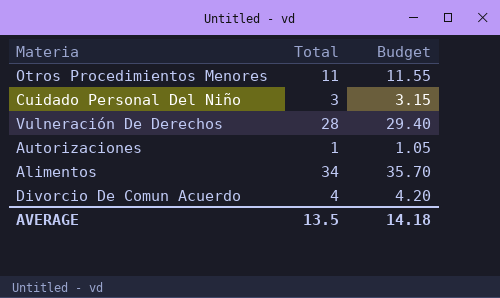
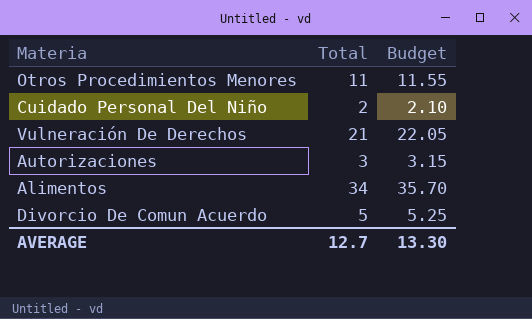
Cuidado Personal Del Niño | Total: 3 -> 2
Cuidado Personal Del Niño | Budget: 3.15 -> 2.10
Vulneración De Derechos | Total: 28 -> 21
Vulneración De Derechos | Budget: 29.40 -> 22.05
Autorizaciones | Total: 1 -> 3
Autorizaciones | Budget: 1.05 -> 3.15
Divorcio De Comun Acuerdo | Total: 4 -> 5
Divorcio De Comun Acuerdo | Budget: 4.20 -> 5.25
AVERAGE | Total: 13.5 -> 12.7
AVERAGE | Budget: 14.18 -> 13.30

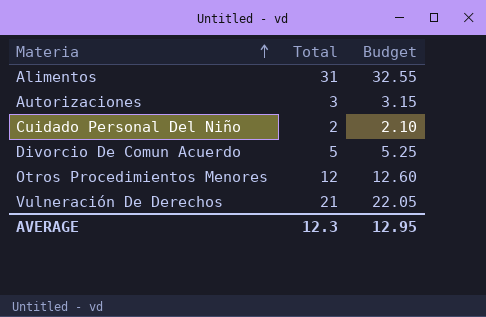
row order: none -> Materia ascending
Alimentos | Total: 34 -> 31
Alimentos | Budget: 35.70 -> 32.55
Otros Procedimientos Menores | Total: 11 -> 12
Otros Procedimientos Menores | Budget: 11.55 -> 12.60
AVERAGE | Total: 12.7 -> 12.3
AVERAGE | Budget: 13.30 -> 12.95

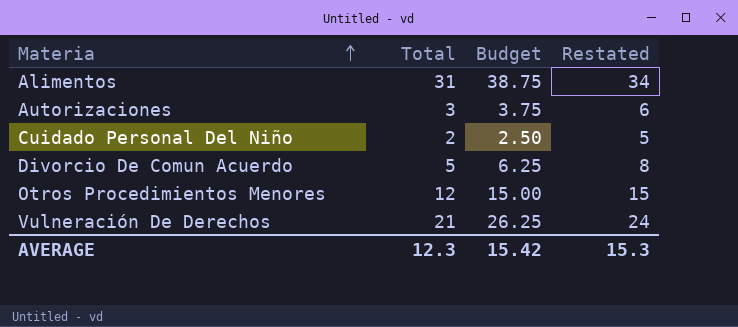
column Budget | formula: [Total] * 1.05 -> [Total] * 1.25
column Restated | formula: none -> [Total] + 3
AVERAGE | Budget: 12.95 -> 15.42

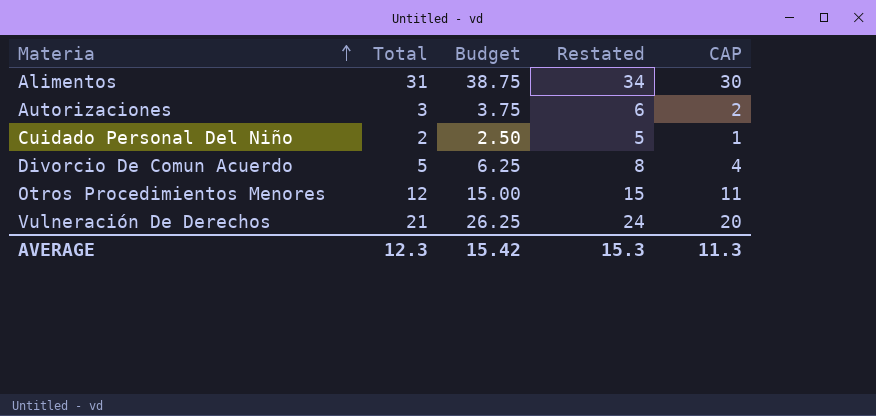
column CAP | formula: none -> [Total] - 1

